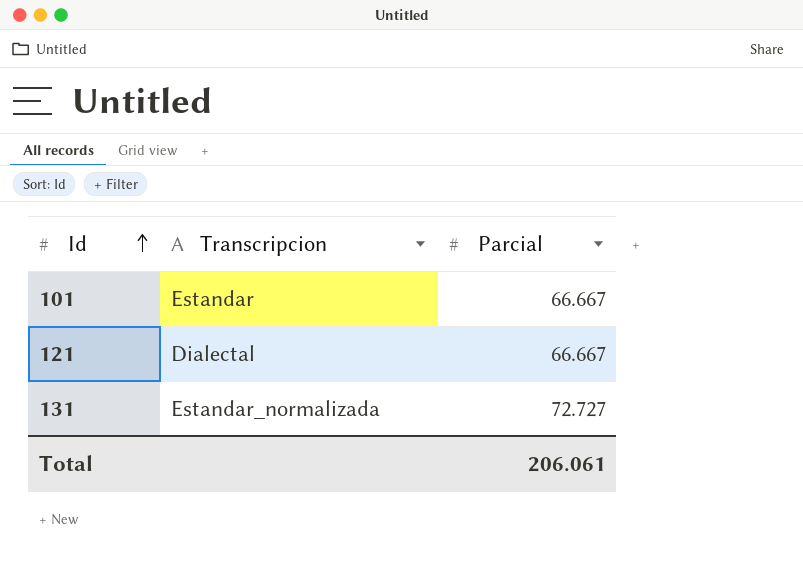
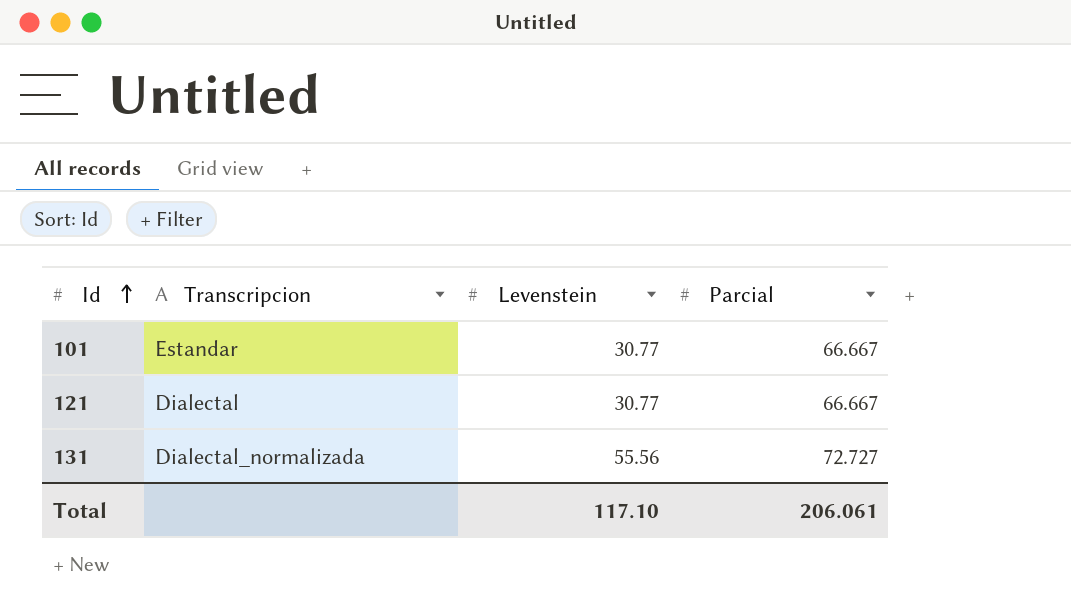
column Levenstein | position: none -> 3
131 | Transcripcion: Estandar_normalizada -> Dialectal_normalizada

